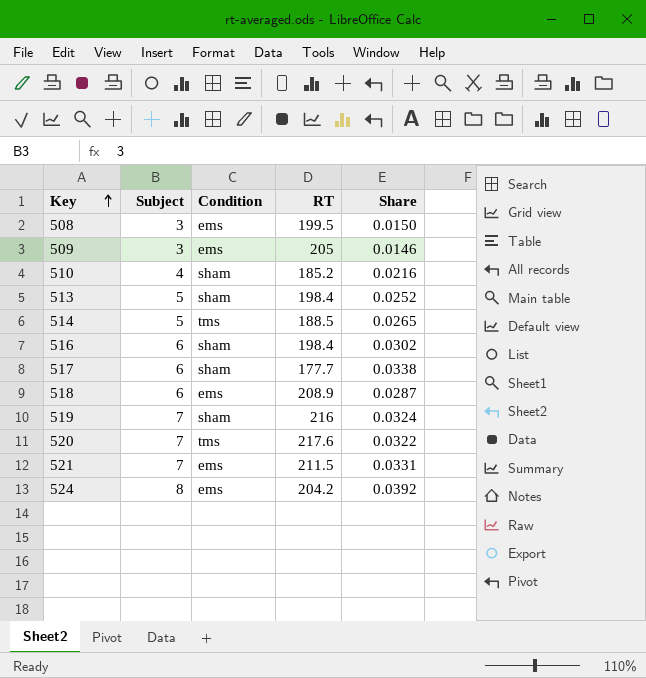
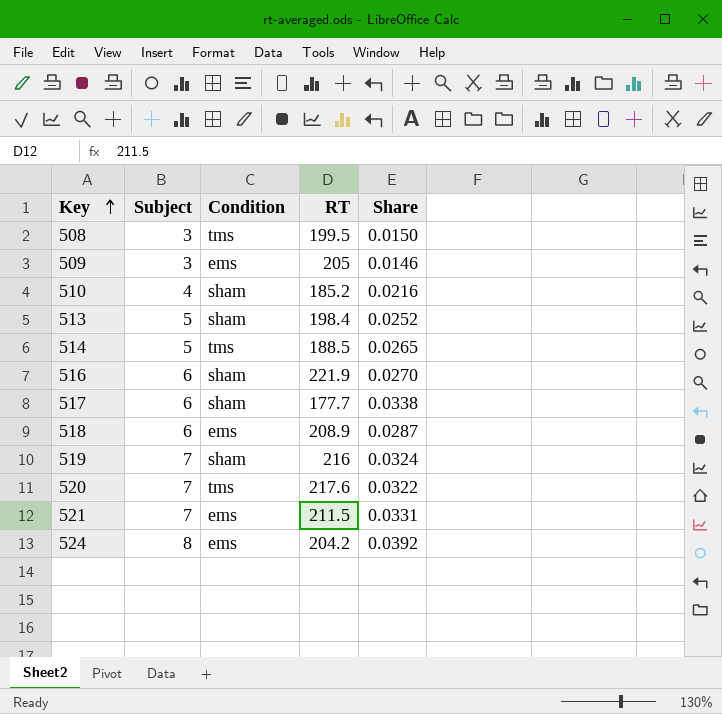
508 | Condition: ems -> tms
516 | RT: 198.4 -> 221.9
516 | Share: 0.0302 -> 0.0270

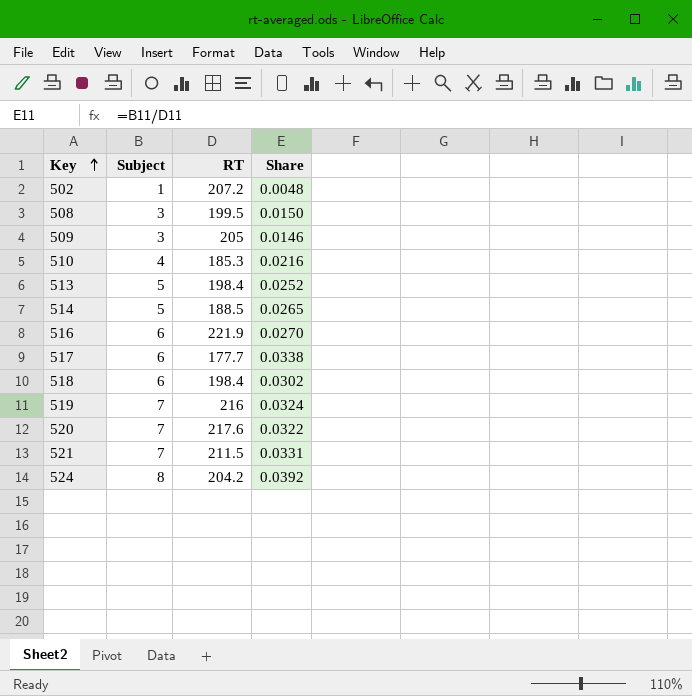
column Condition | position: 3 -> none
row 502: none -> 1 | 207.2 | 0.0048
510 | RT: 185.2 -> 185.3
518 | RT: 208.9 -> 198.4
518 | Share: 0.0287 -> 0.0302

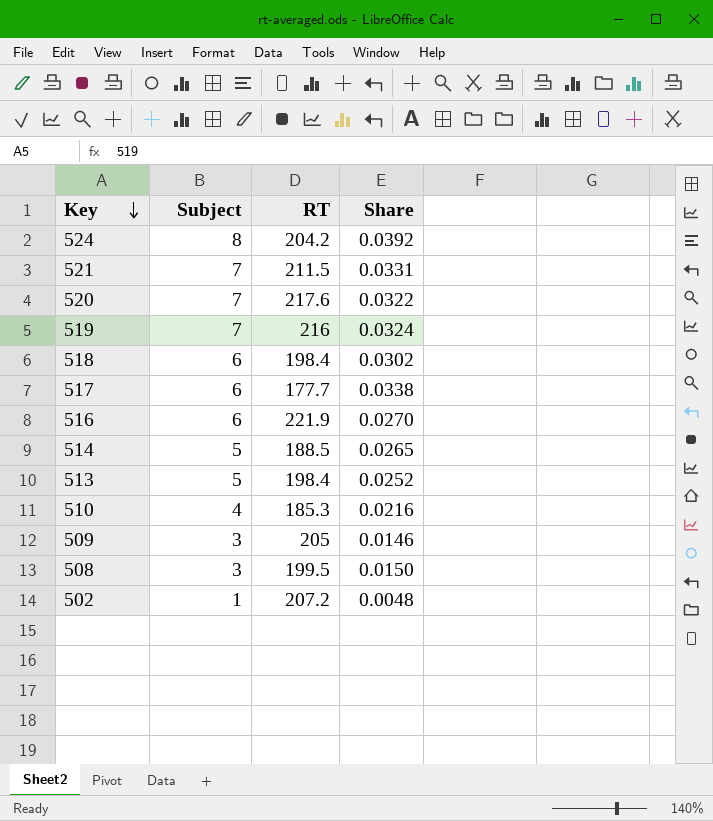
row order: Key ascending -> Key descending

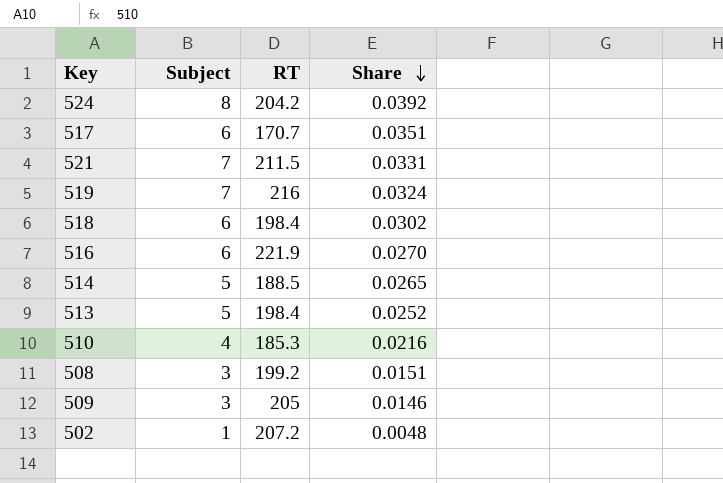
row order: Key descending -> Share descending
row 520: 7 | 217.6 | 0.0322 -> none
517 | RT: 177.7 -> 170.7
517 | Share: 0.0338 -> 0.0351
508 | RT: 199.5 -> 199.2
508 | Share: 0.0150 -> 0.0151

